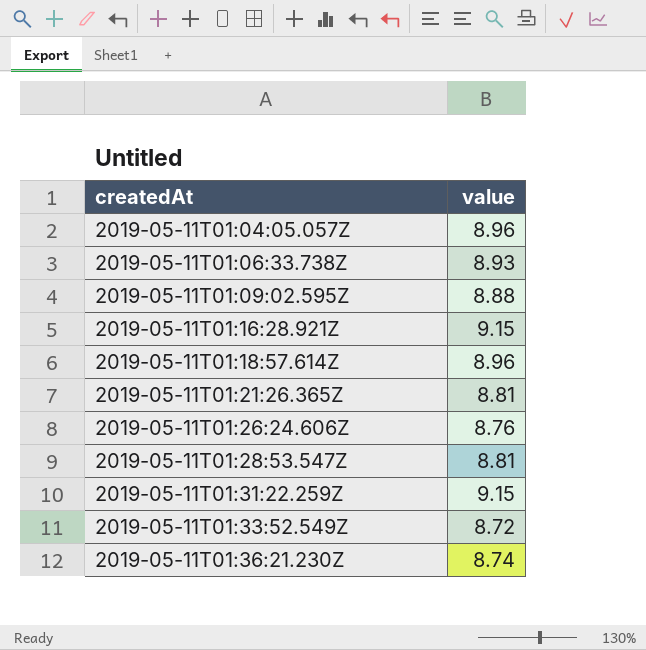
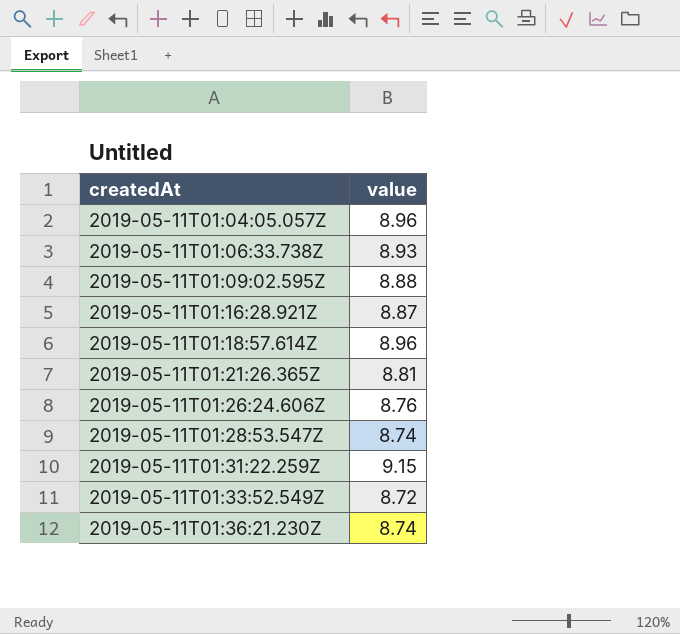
2019-05-11T01:16:28.921Z | value: 9.15 -> 8.87
2019-05-11T01:28:53.547Z | value: 8.81 -> 8.74

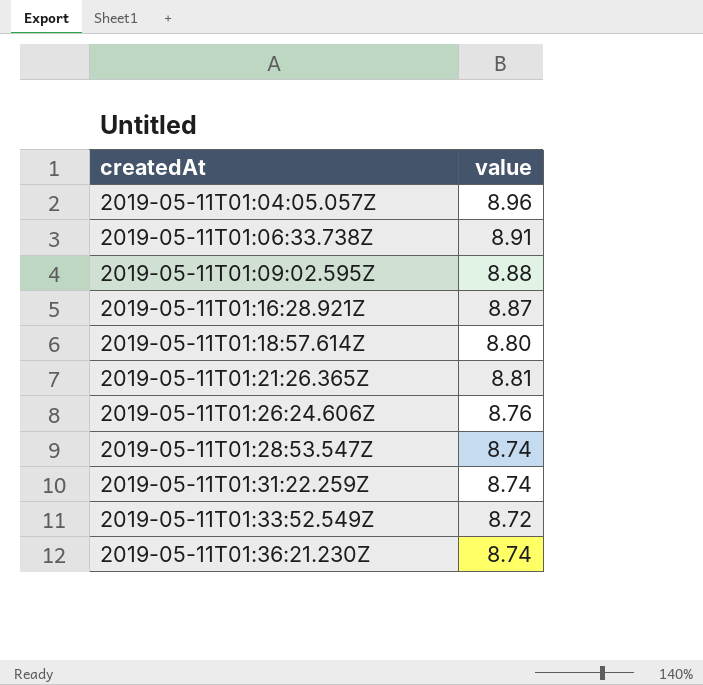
2019-05-11T01:06:33.738Z | value: 8.93 -> 8.91
2019-05-11T01:18:57.614Z | value: 8.96 -> 8.80
2019-05-11T01:31:22.259Z | value: 9.15 -> 8.74

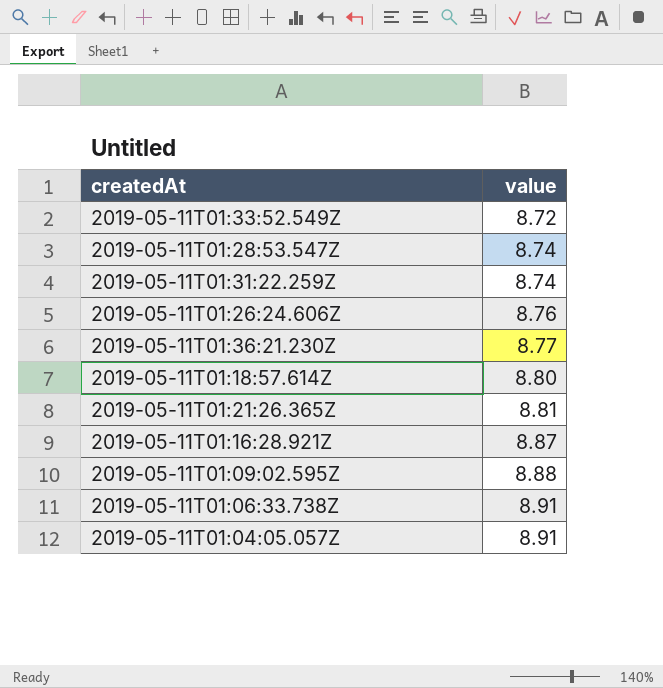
row order: createdAt ascending -> value ascending
2019-05-11T01:36:21.230Z | value: 8.74 -> 8.77
2019-05-11T01:04:05.057Z | value: 8.96 -> 8.91

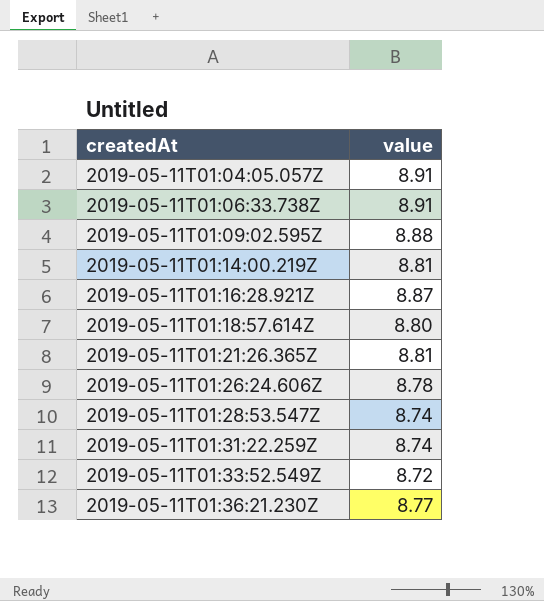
row order: value ascending -> createdAt ascending
row 2019-05-11T01:14:00.219Z: none -> 8.81
2019-05-11T01:26:24.606Z | value: 8.76 -> 8.78

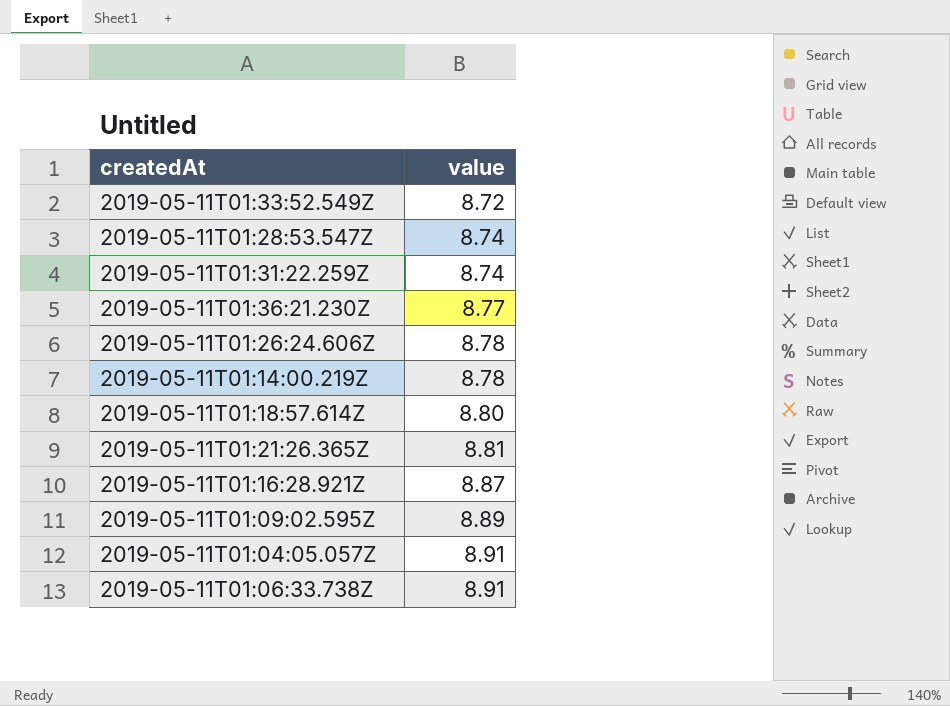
row order: createdAt ascending -> value ascending
2019-05-11T01:14:00.219Z | value: 8.81 -> 8.78
2019-05-11T01:09:02.595Z | value: 8.88 -> 8.89

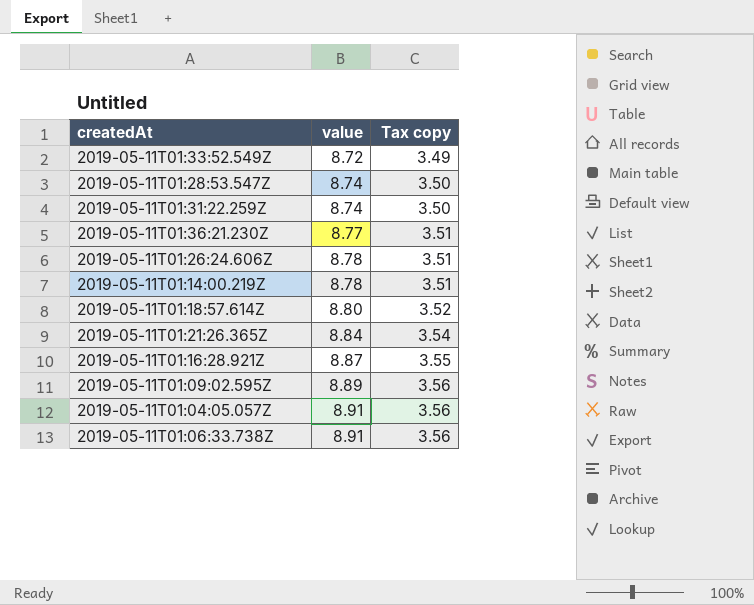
column Tax copy | formula: none -> [value] * 0.4
2019-05-11T01:21:26.365Z | value: 8.81 -> 8.84

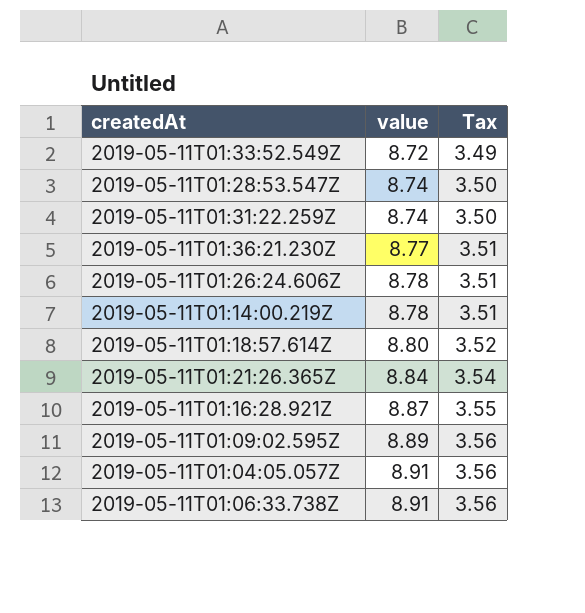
column name: Tax copy -> Tax

